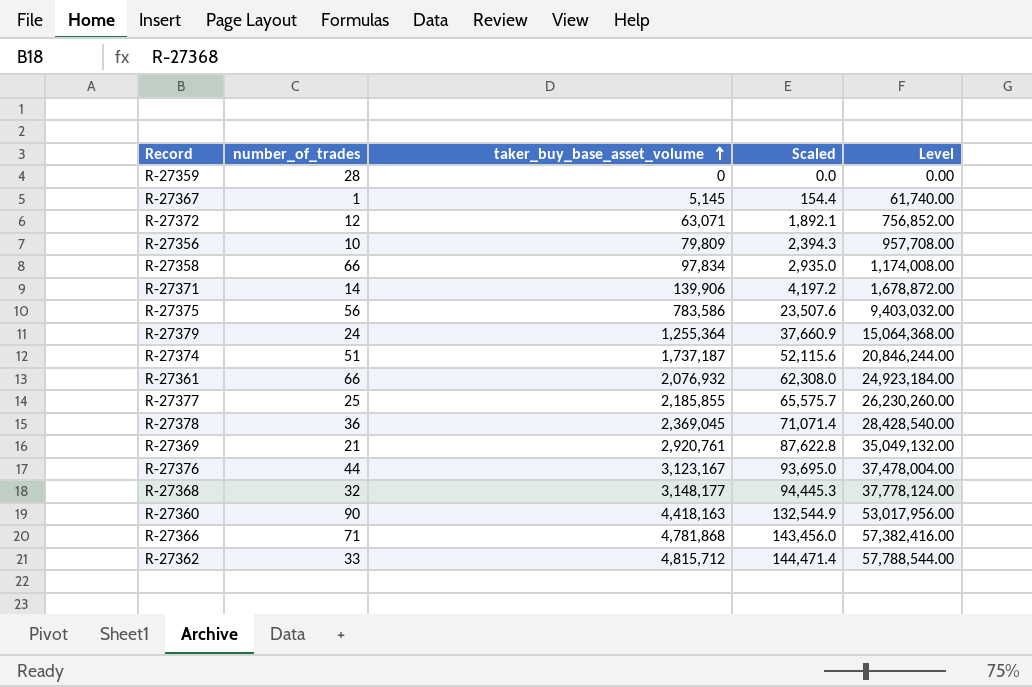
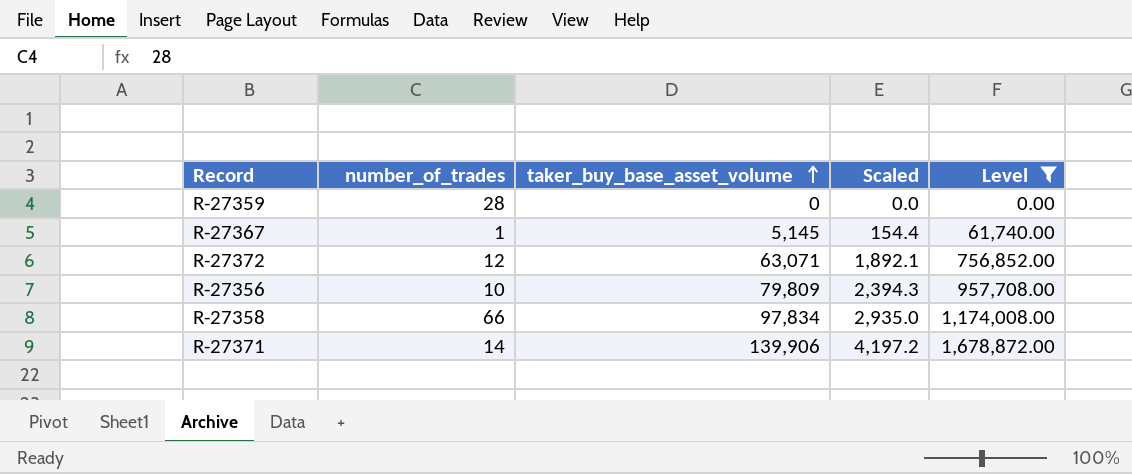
filter: none -> Level <= 1,678,872.00

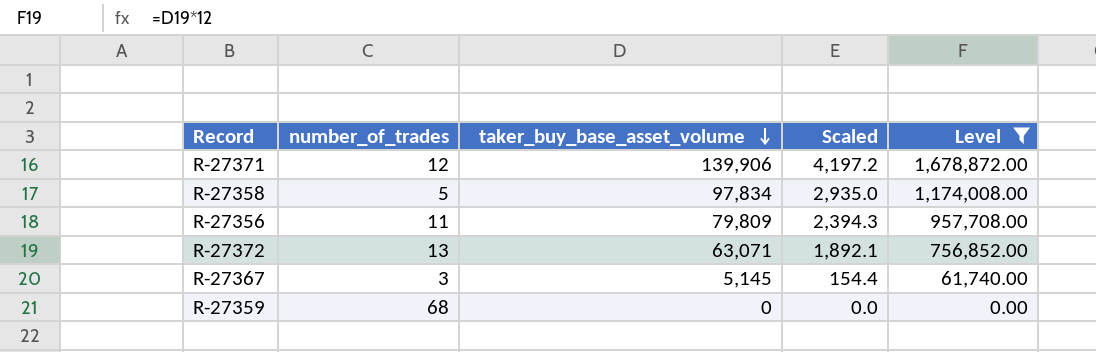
row order: taker_buy_base_asset_volume ascending -> taker_buy_base_asset_volume descending
R-27371 | number_of_trades: 14 -> 12
R-27358 | number_of_trades: 66 -> 5
R-27356 | number_of_trades: 10 -> 11
R-27372 | number_of_trades: 12 -> 13
R-27367 | number_of_trades: 1 -> 3
R-27359 | number_of_trades: 28 -> 68

